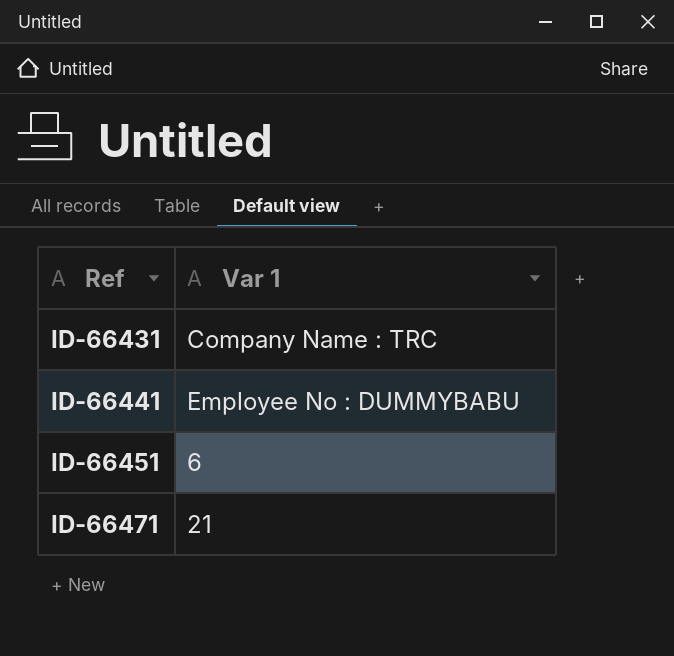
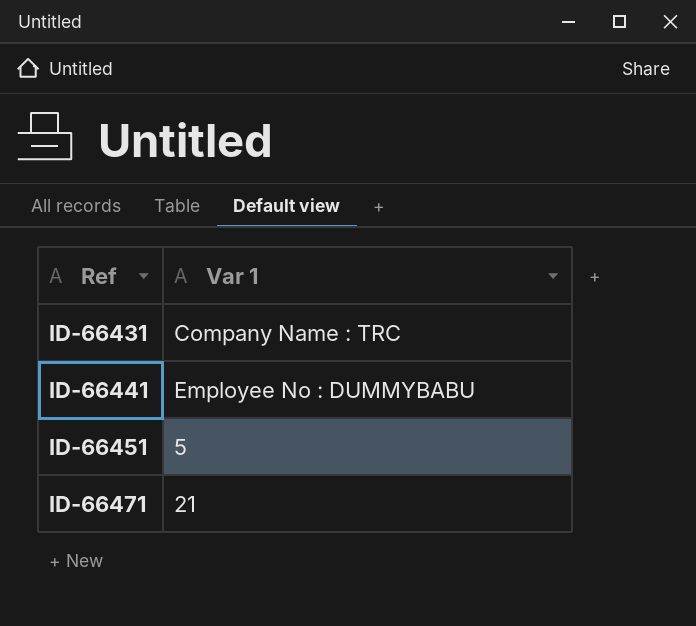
ID-66451 | Var 1: 6 -> 5

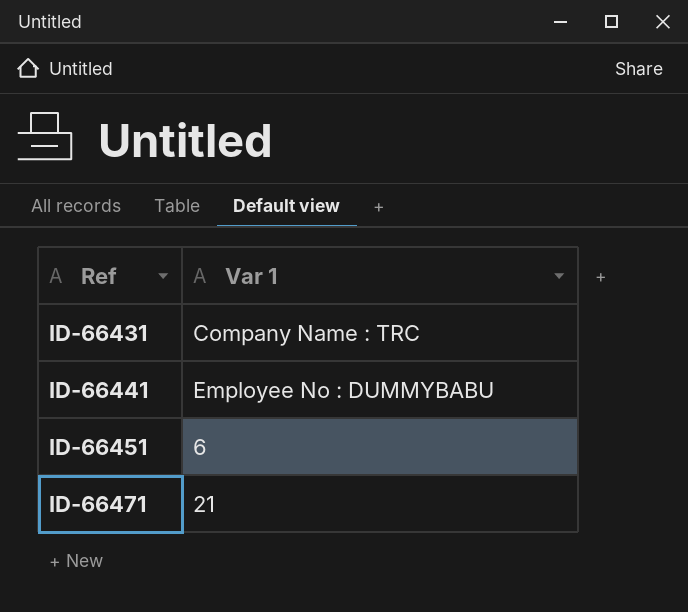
ID-66451 | Var 1: 5 -> 6

